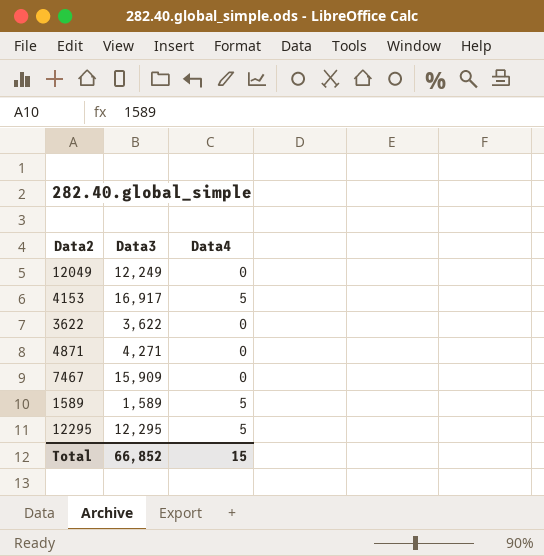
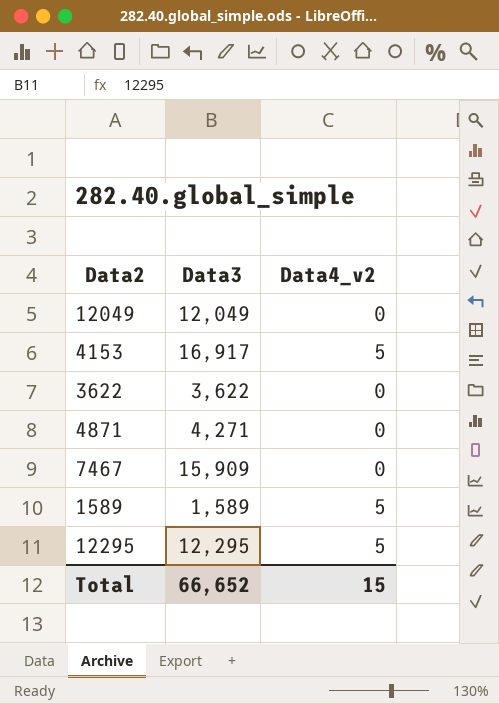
column name: Data4 -> Data4_v2
12049 | Data3: 12,249 -> 12,049
Total | Data3: 66,852 -> 66,652

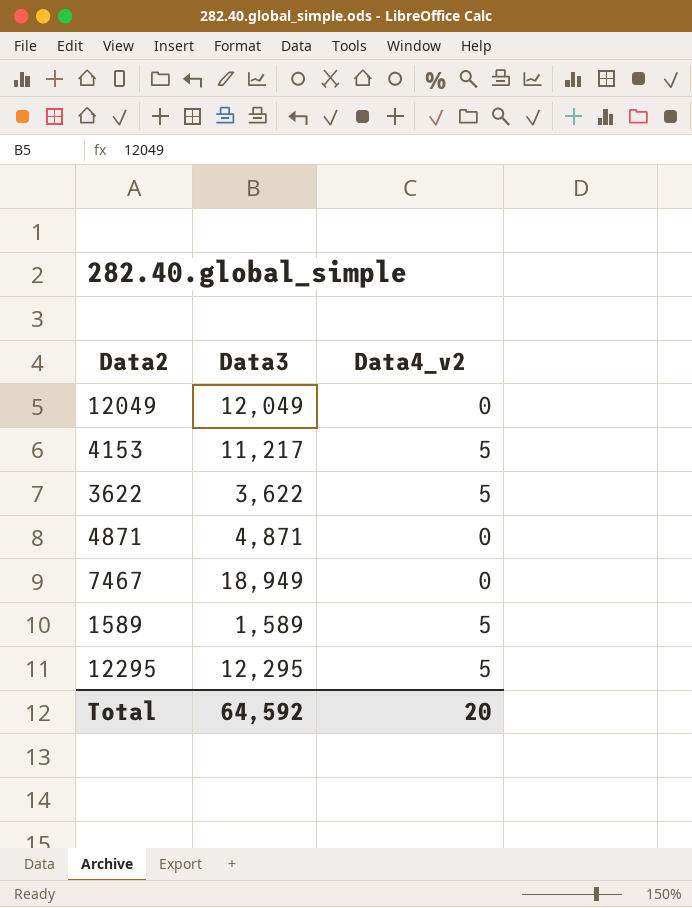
4153 | Data3: 16,917 -> 11,217
3622 | Data4_v2: 0 -> 5
4871 | Data3: 4,271 -> 4,871
7467 | Data3: 15,909 -> 18,949
Total | Data3: 66,652 -> 64,592
Total | Data4_v2: 15 -> 20

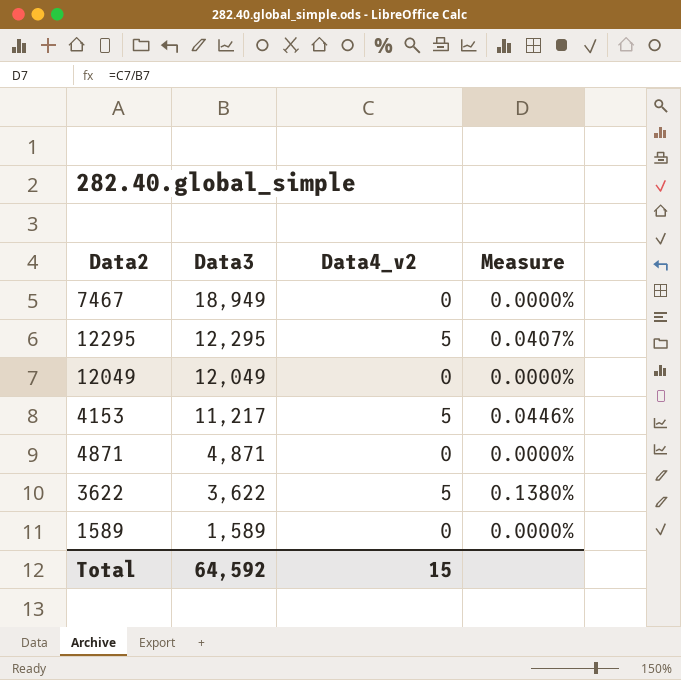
row order: none -> Data3 descending
column Measure | formula: none -> [Data4_v2] / [Data3]
1589 | Data4_v2: 5 -> 0
Total | Data4_v2: 20 -> 15

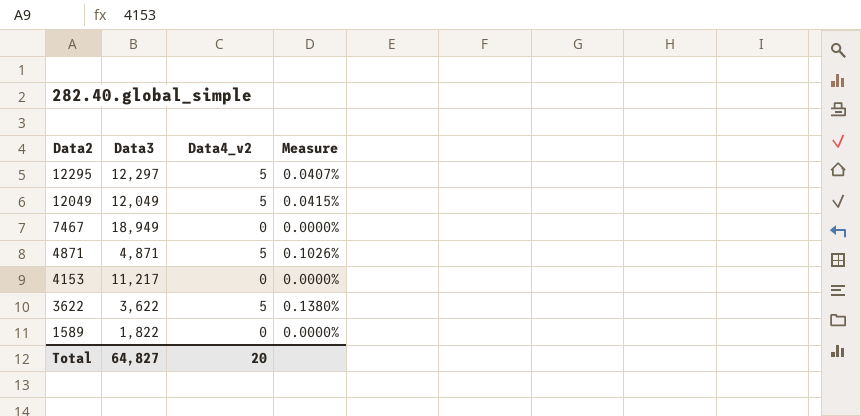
row order: Data3 descending -> Data2 descending
12295 | Data3: 12,295 -> 12,297
12049 | Data4_v2: 0 -> 5
12049 | Measure: 0.0000% -> 0.0415%
4871 | Data4_v2: 0 -> 5
4871 | Measure: 0.0000% -> 0.1026%
4153 | Data4_v2: 5 -> 0
4153 | Measure: 0.0446% -> 0.0000%
1589 | Data3: 1,589 -> 1,822
Total | Data3: 64,592 -> 64,827
Total | Data4_v2: 15 -> 20

